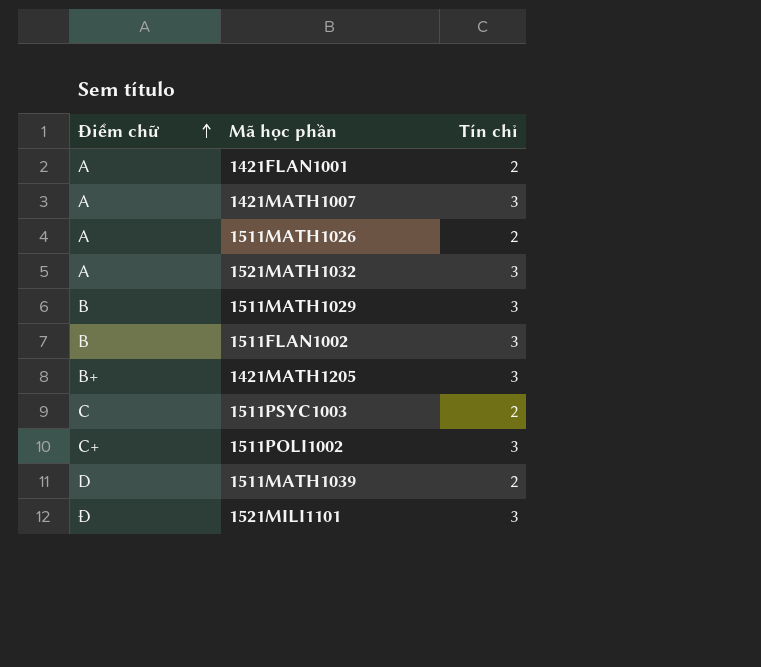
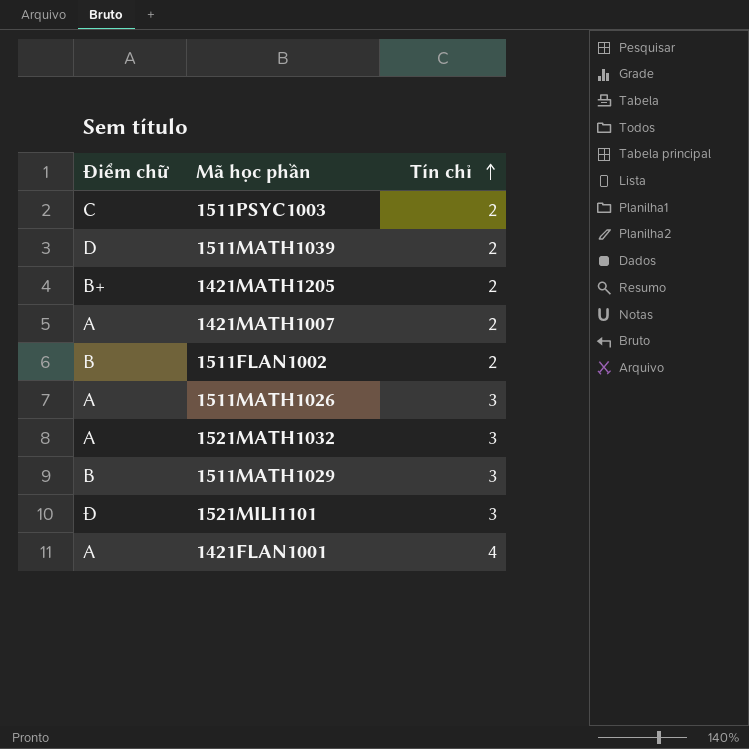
row order: Điểm chữ ascending -> Tín chỉ ascending
row 1511POLI1002: C+ | 3 -> none
1421MATH1205 | Tín chỉ: 3 -> 2
1421MATH1007 | Tín chỉ: 3 -> 2
1511FLAN1002 | Tín chỉ: 3 -> 2
1511MATH1026 | Tín chỉ: 2 -> 3
1421FLAN1001 | Tín chỉ: 2 -> 4

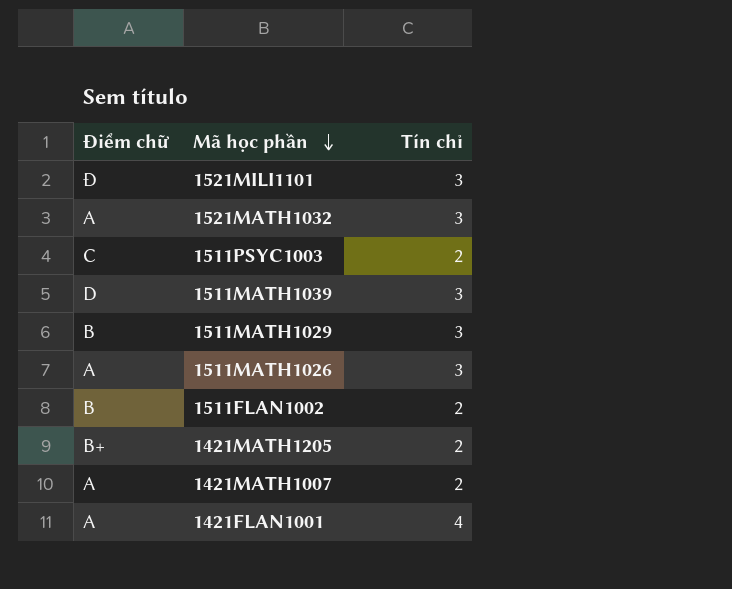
row order: Tín chỉ ascending -> Mã học phần descending
1511MATH1039 | Tín chỉ: 2 -> 3

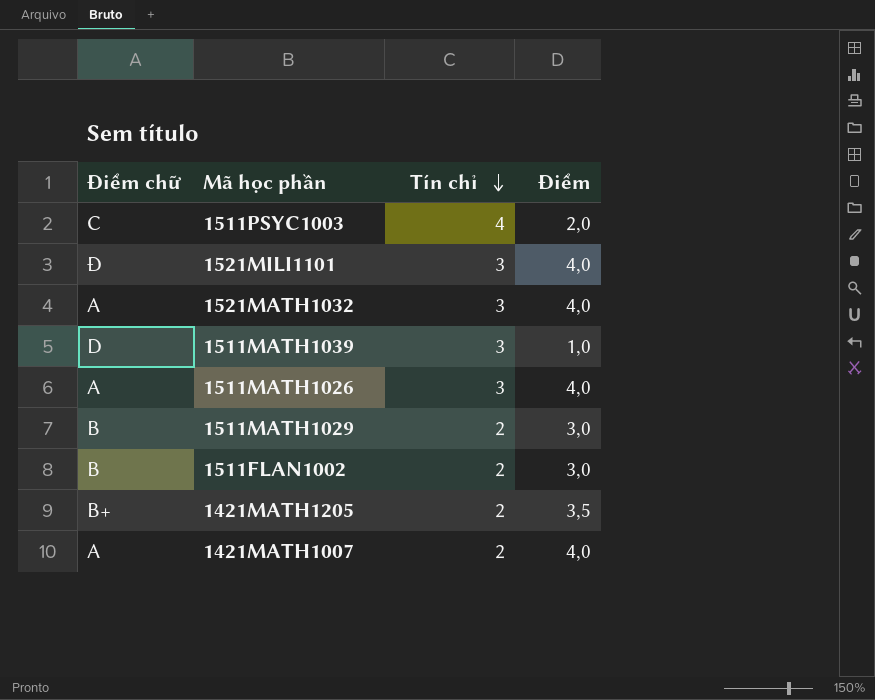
row order: Mã học phần descending -> Tín chỉ descending
column Điểm | position: none -> 4
row 1421FLAN1001: A | 4 -> none
1511PSYC1003 | Tín chỉ: 2 -> 4
1511MATH1029 | Tín chỉ: 3 -> 2

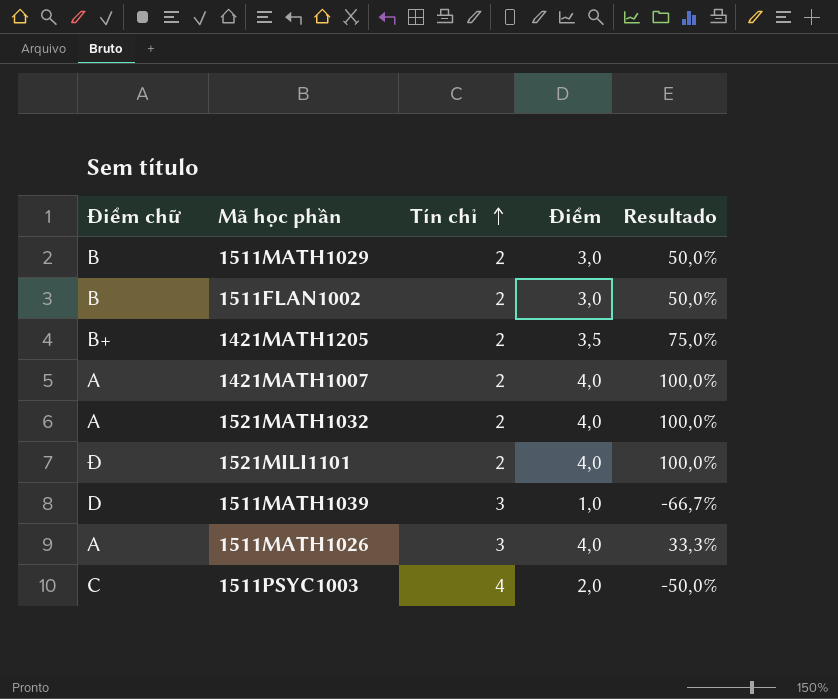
row order: Tín chỉ descending -> Tín chỉ ascending
column Resultado | formula: none -> ([Điểm] - [Tín chỉ]) / [Tín chỉ]
1521MATH1032 | Tín chỉ: 3 -> 2
1521MILI1101 | Tín chỉ: 3 -> 2

